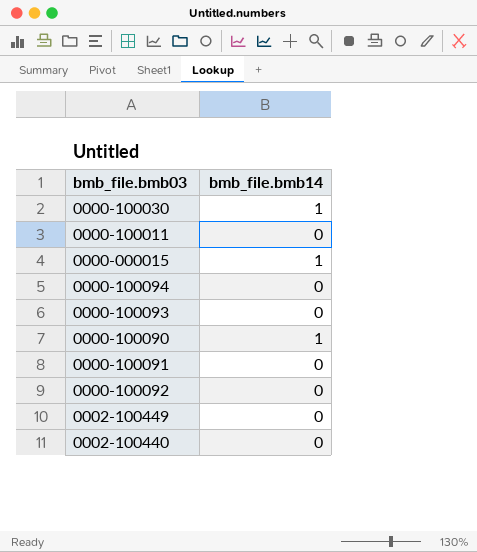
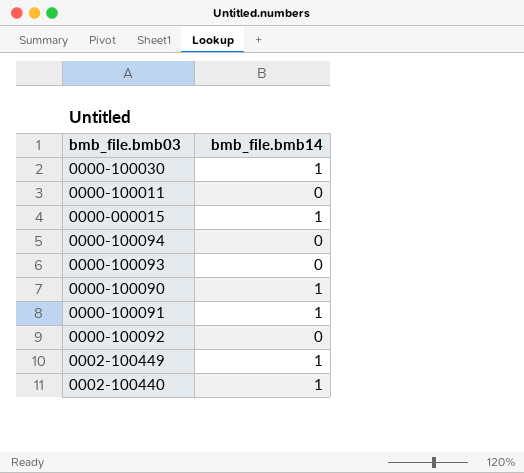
0000-100091 | bmb_file.bmb14: 0 -> 1
0002-100449 | bmb_file.bmb14: 0 -> 1
0002-100440 | bmb_file.bmb14: 0 -> 1

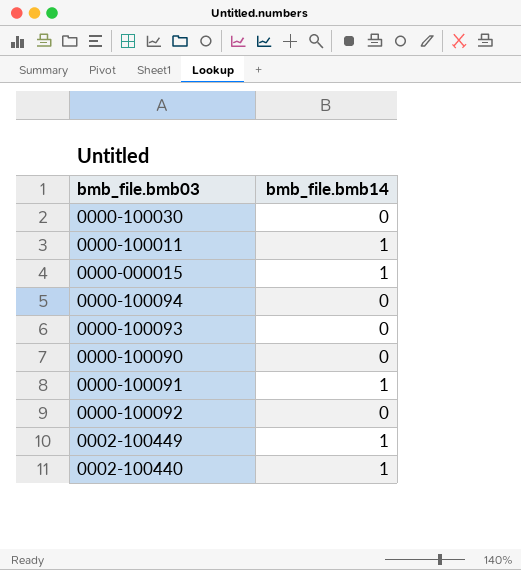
0000-100030 | bmb_file.bmb14: 1 -> 0
0000-100011 | bmb_file.bmb14: 0 -> 1
0000-100090 | bmb_file.bmb14: 1 -> 0

